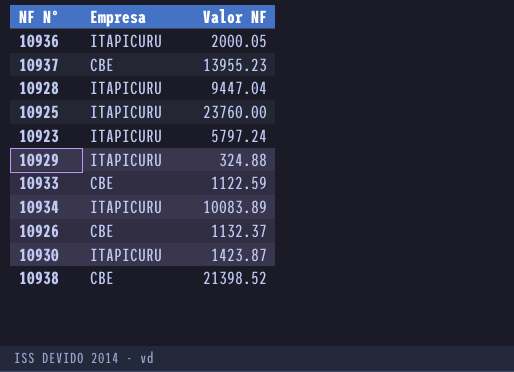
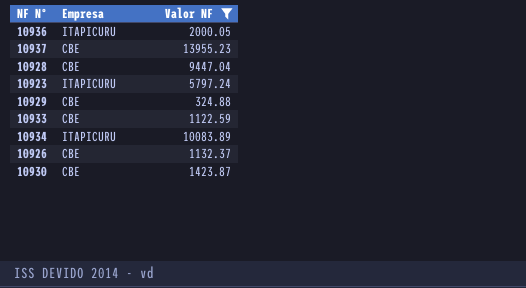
filter: none -> Valor NF <= 13955.23
10928 | Empresa: ITAPICURU -> CBE
10929 | Empresa: ITAPICURU -> CBE
10930 | Empresa: ITAPICURU -> CBE

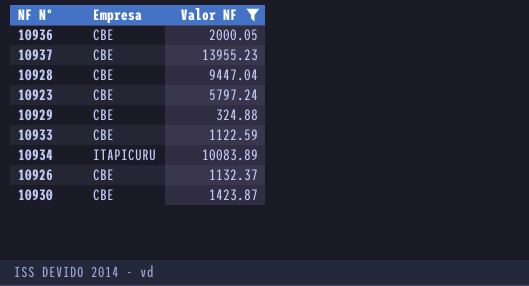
10936 | Empresa: ITAPICURU -> CBE
10923 | Empresa: ITAPICURU -> CBE

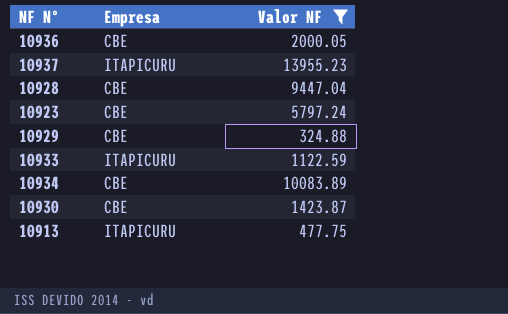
row 10926: CBE | 1132.37 -> none
10937 | Empresa: CBE -> ITAPICURU
10933 | Empresa: CBE -> ITAPICURU
10934 | Empresa: ITAPICURU -> CBE
row 10913: none -> ITAPICURU | 477.75

